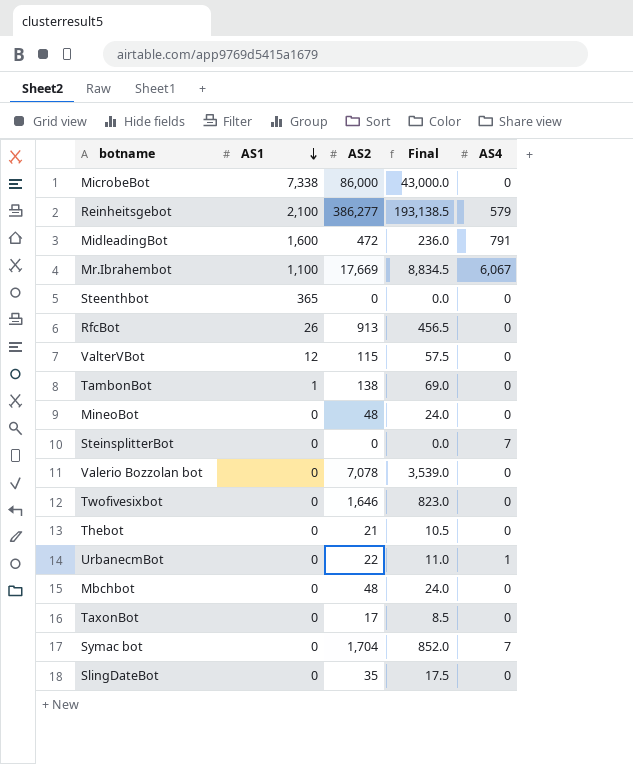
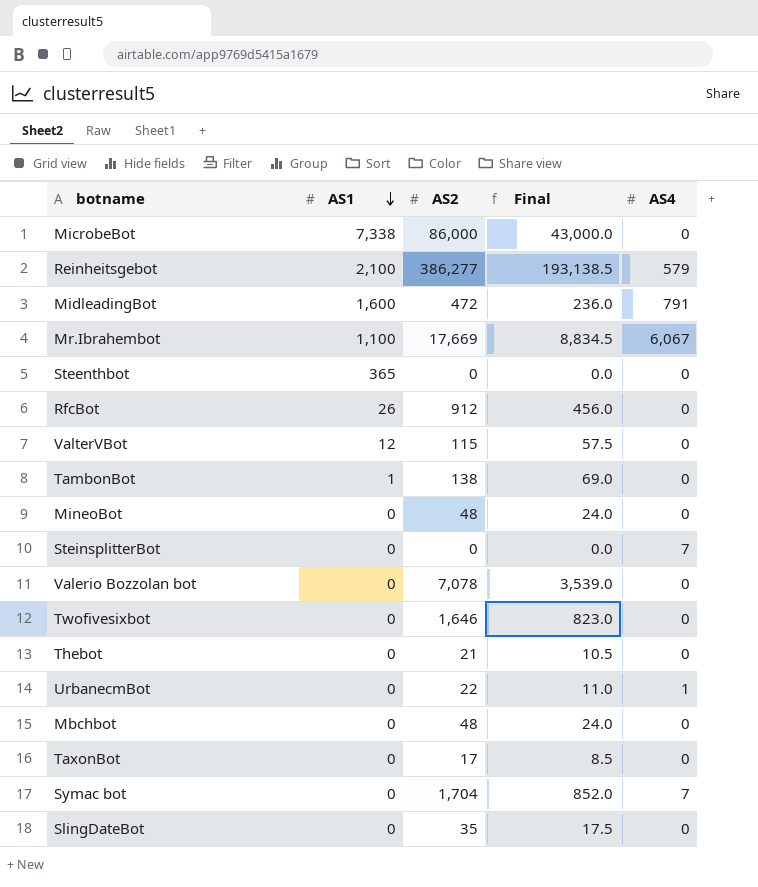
RfcBot | AS2: 913 -> 912
RfcBot | Final: 456.5 -> 456.0

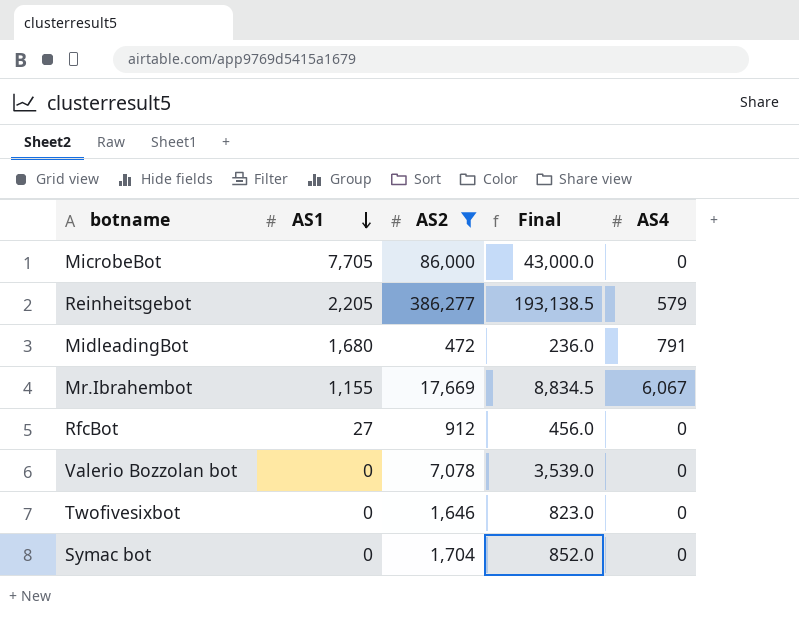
filter: none -> AS2 >= 472
MicrobeBot | AS1: 7,338 -> 7,705
Reinheitsgebot | AS1: 2,100 -> 2,205
MidleadingBot | AS1: 1,600 -> 1,680
Mr.Ibrahembot | AS1: 1,100 -> 1,155
RfcBot | AS1: 26 -> 27
Symac bot | AS4: 7 -> 0

